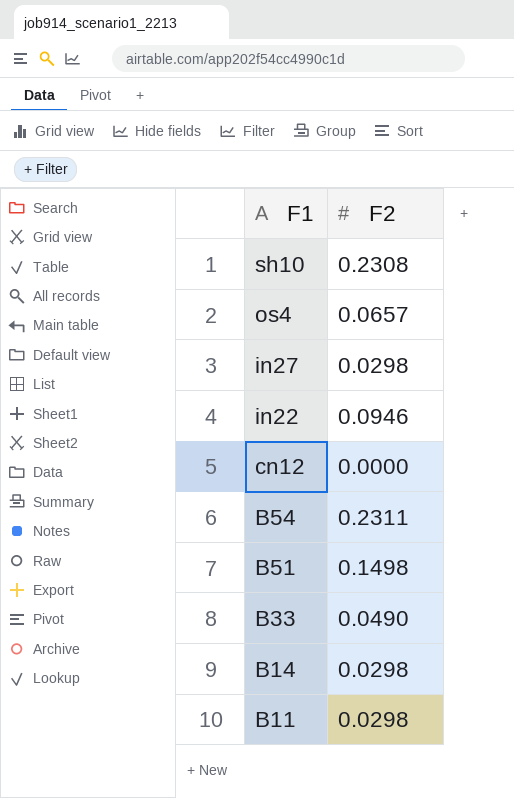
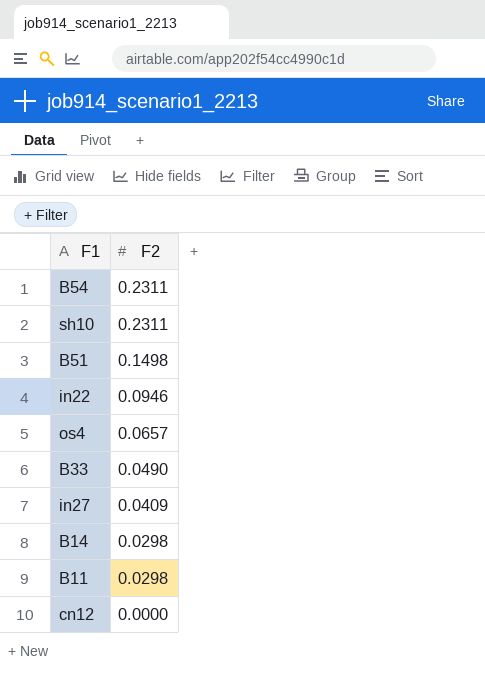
row order: F1 descending -> F2 descending
sh10 | F2: 0.2308 -> 0.2311
in27 | F2: 0.0298 -> 0.0409

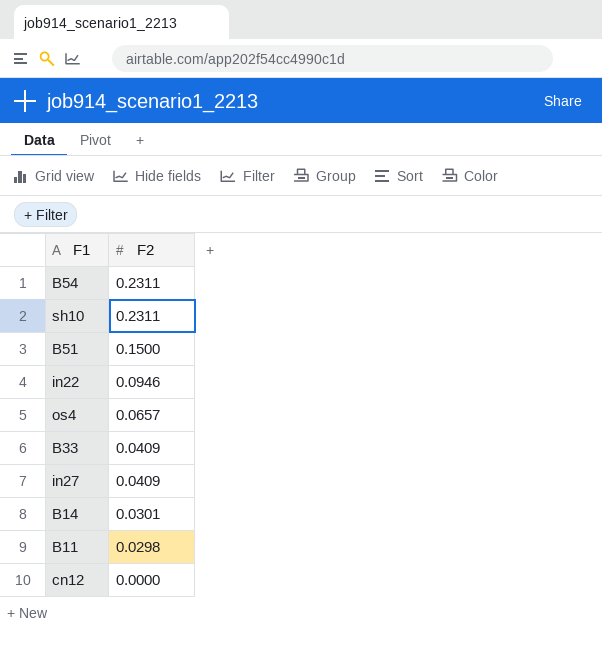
B51 | F2: 0.1498 -> 0.1500
B33 | F2: 0.0490 -> 0.0409
B14 | F2: 0.0298 -> 0.0301

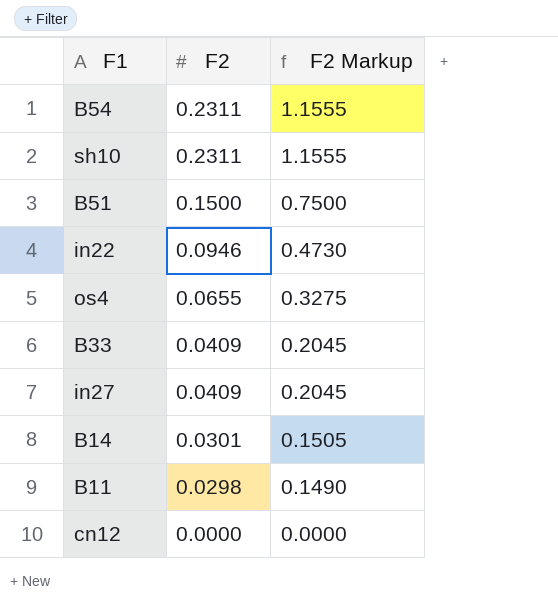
column F2 Markup | formula: none -> [F2] * 5
os4 | F2: 0.0657 -> 0.0655

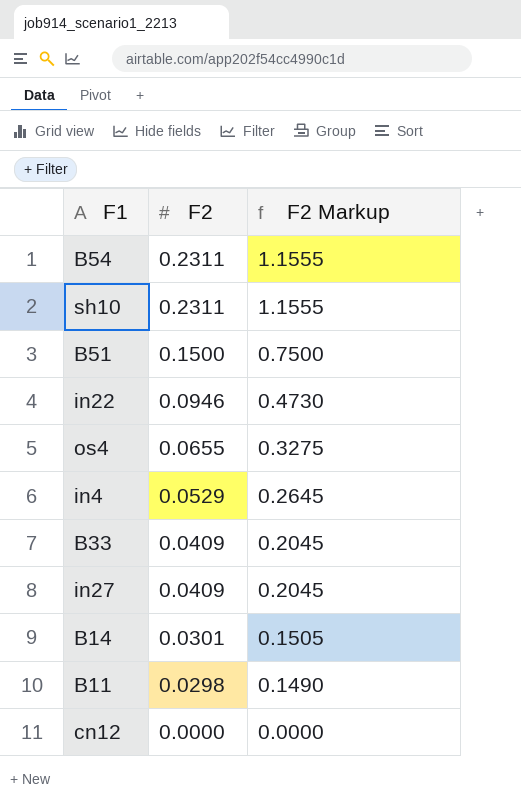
row in4: none -> 0.0529 | 0.2645

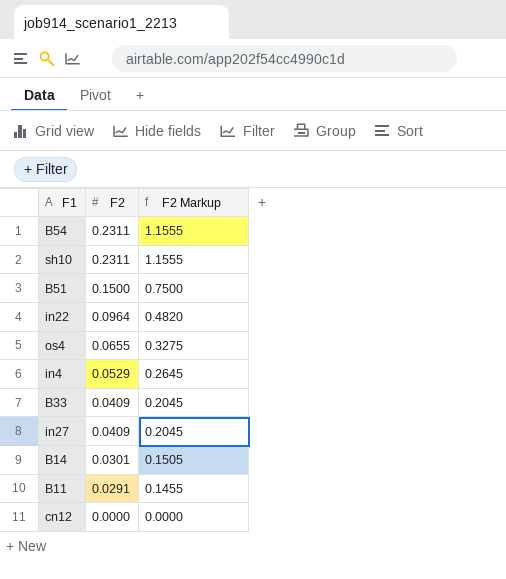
in22 | F2: 0.0946 -> 0.0964
in22 | F2 Markup: 0.4730 -> 0.4820
B11 | F2: 0.0298 -> 0.0291
B11 | F2 Markup: 0.1490 -> 0.1455

